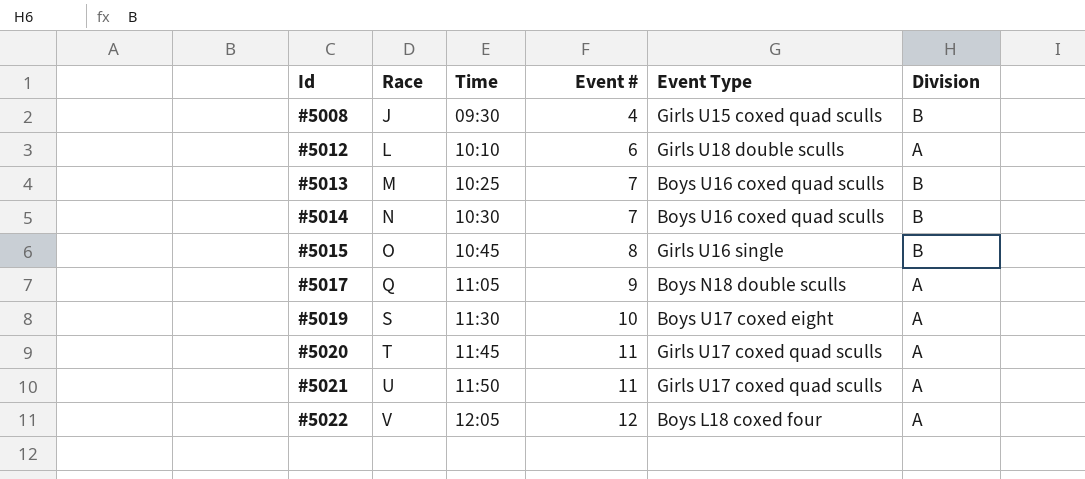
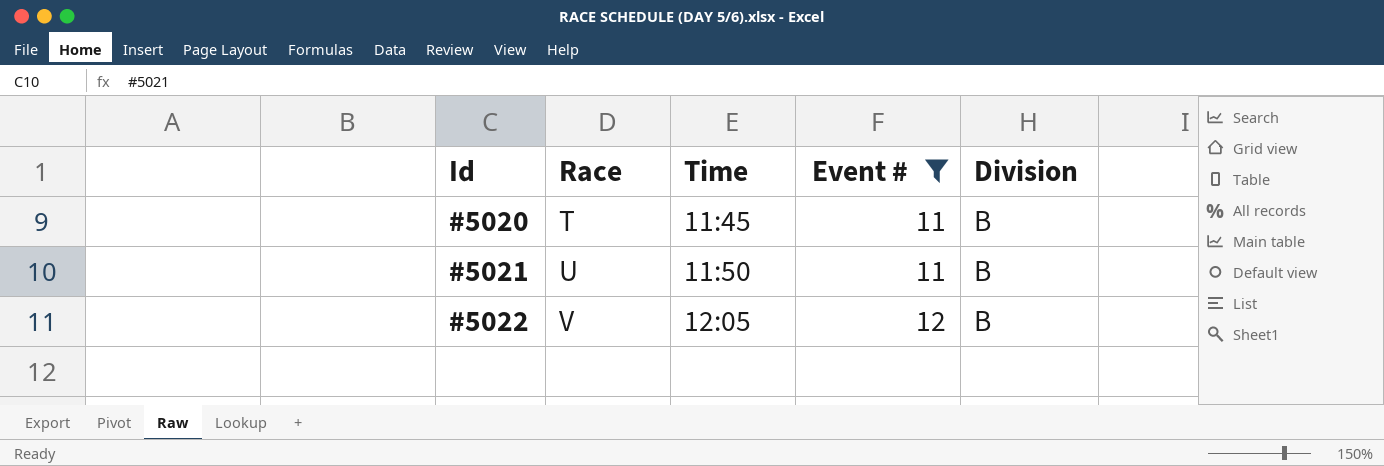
filter: none -> Event # >= 11
column Event Type | position: 5 -> none
#5020 | Division: A -> B
#5021 | Division: A -> B
#5022 | Division: A -> B

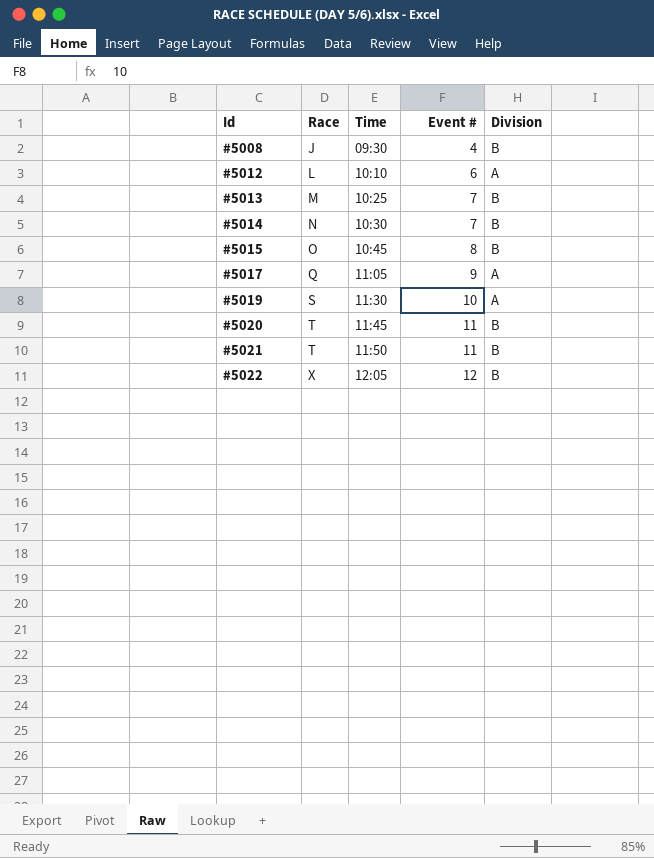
filter: Event # >= 11 -> none
#5021 | Race: U -> T
#5022 | Race: V -> X

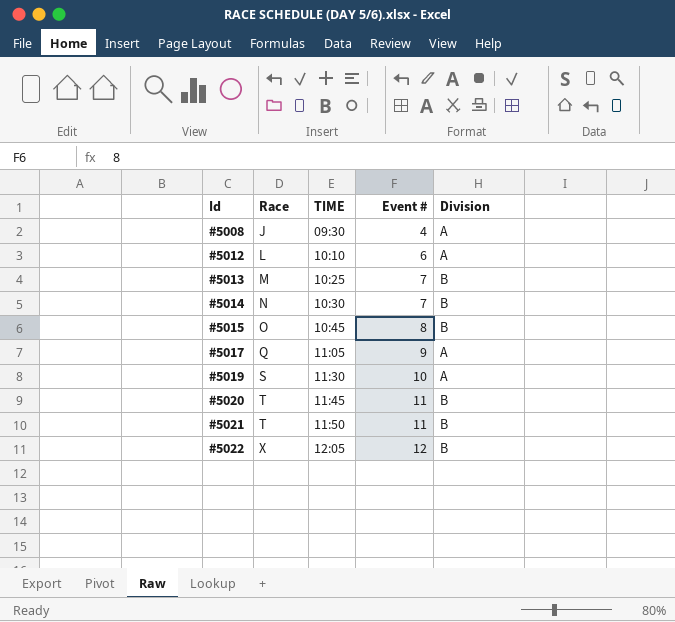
column name: Time -> TIME
#5008 | Division: B -> A

